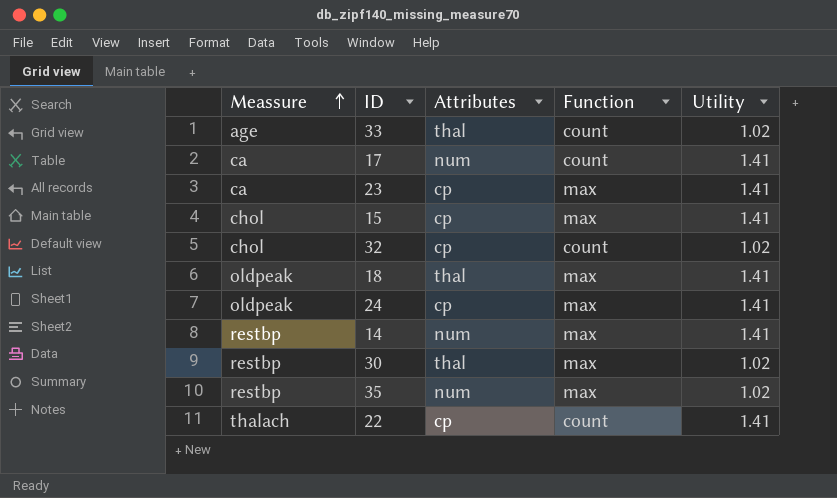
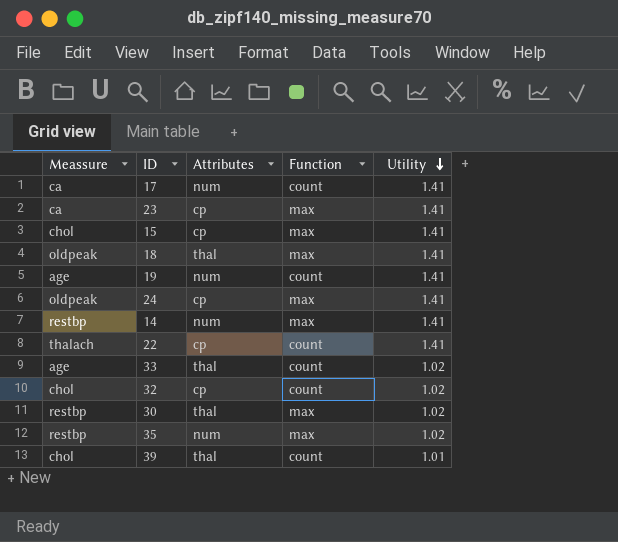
row order: Meassure ascending -> Utility descending
row 19: none -> age | num | count | 1.41
row 39: none -> chol | thal | count | 1.01

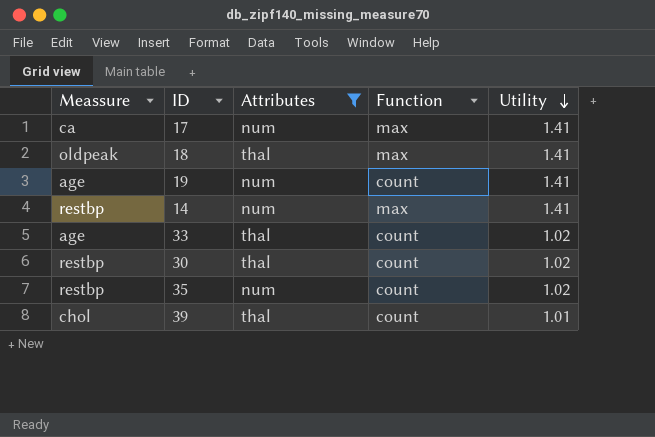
filter: none -> Attributes != cp
17 | Function: count -> max
30 | Function: max -> count
35 | Function: max -> count

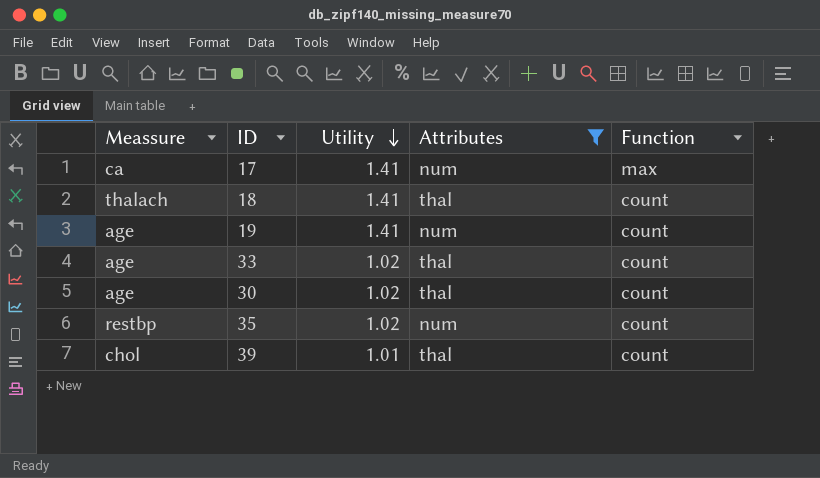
column Utility | position: 5 -> 3
row 14: restbp | num | max | 1.41 -> none
18 | Meassure: oldpeak -> thalach
18 | Function: max -> count
30 | Meassure: restbp -> age

